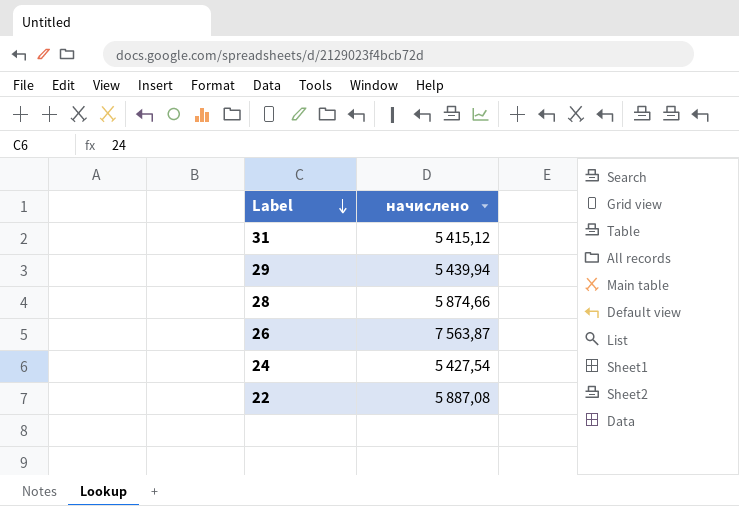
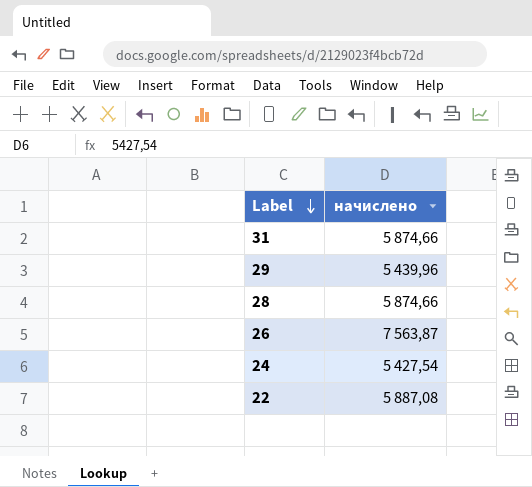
31 | начислено: 5 415,12 -> 5 874,66
29 | начислено: 5 439,94 -> 5 439,96

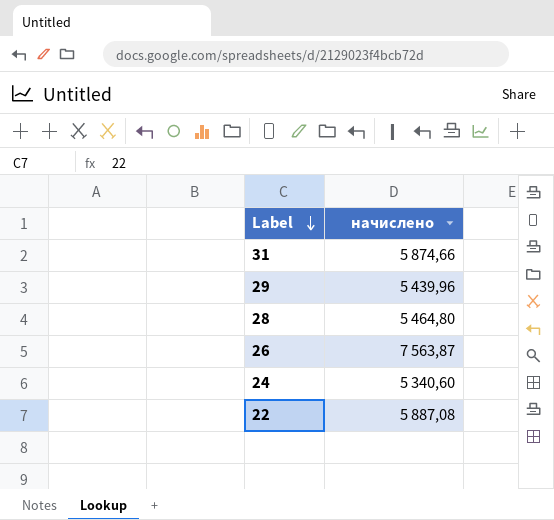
28 | начислено: 5 874,66 -> 5 464,80
24 | начислено: 5 427,54 -> 5 340,60

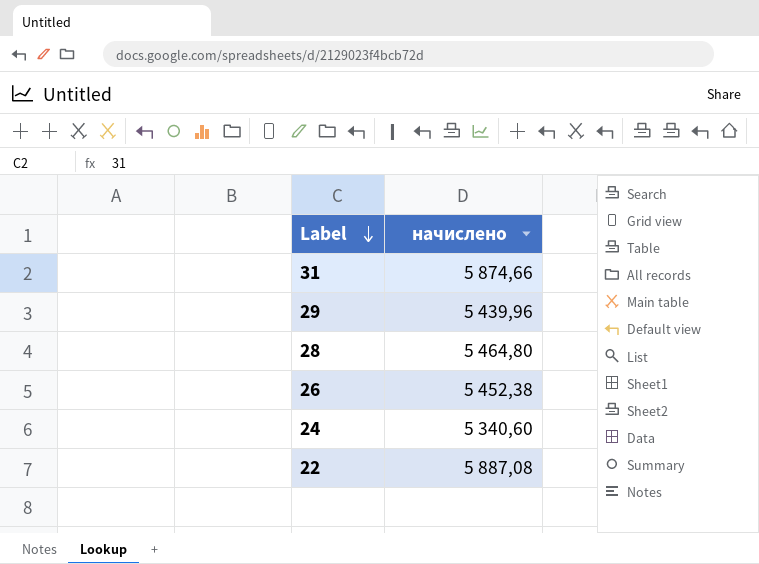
26 | начислено: 7 563,87 -> 5 452,38

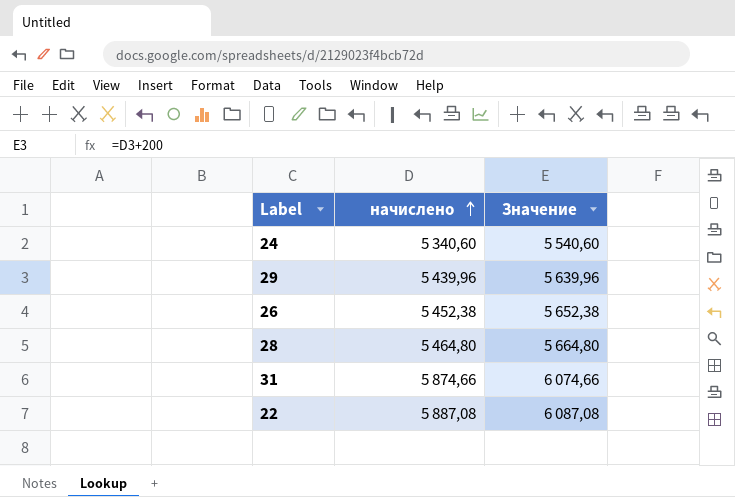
row order: Label descending -> начислено ascending
column Значение | formula: none -> [начислено] + 200

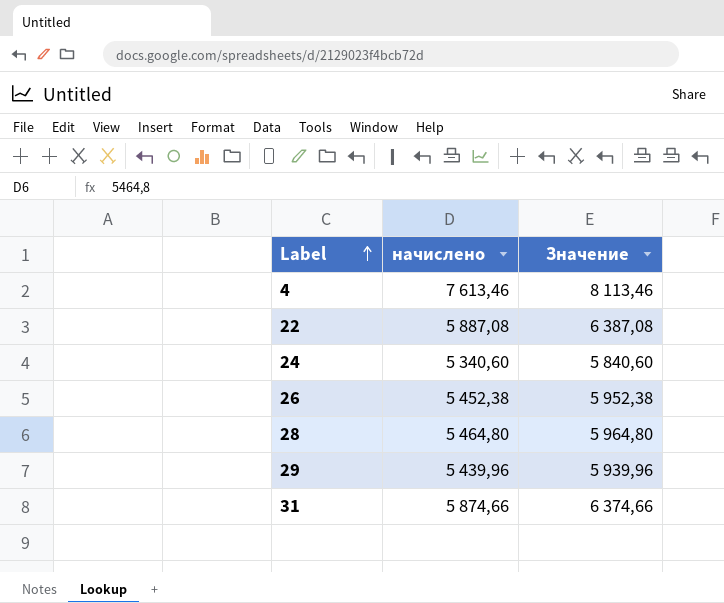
row order: начислено ascending -> Label ascending
column Значение | formula: [начислено] + 200 -> [начислено] + 500
row 4: none -> 7 613,46 | 8 113,46

